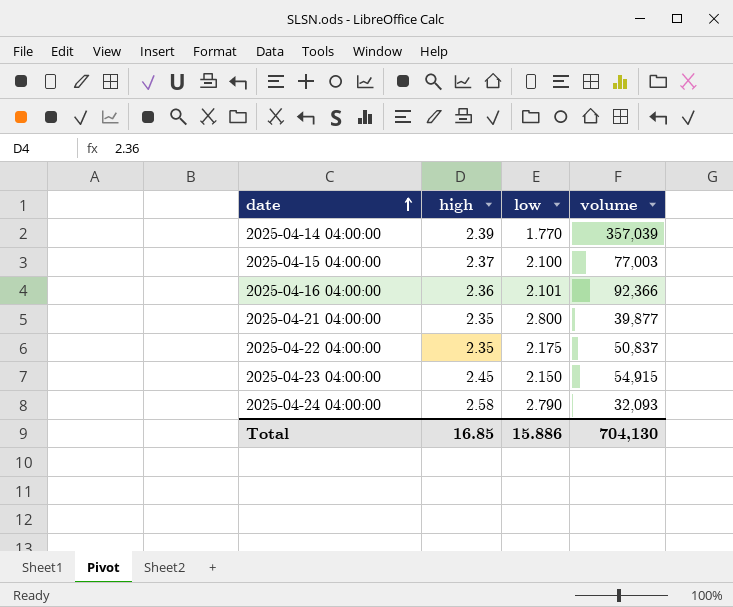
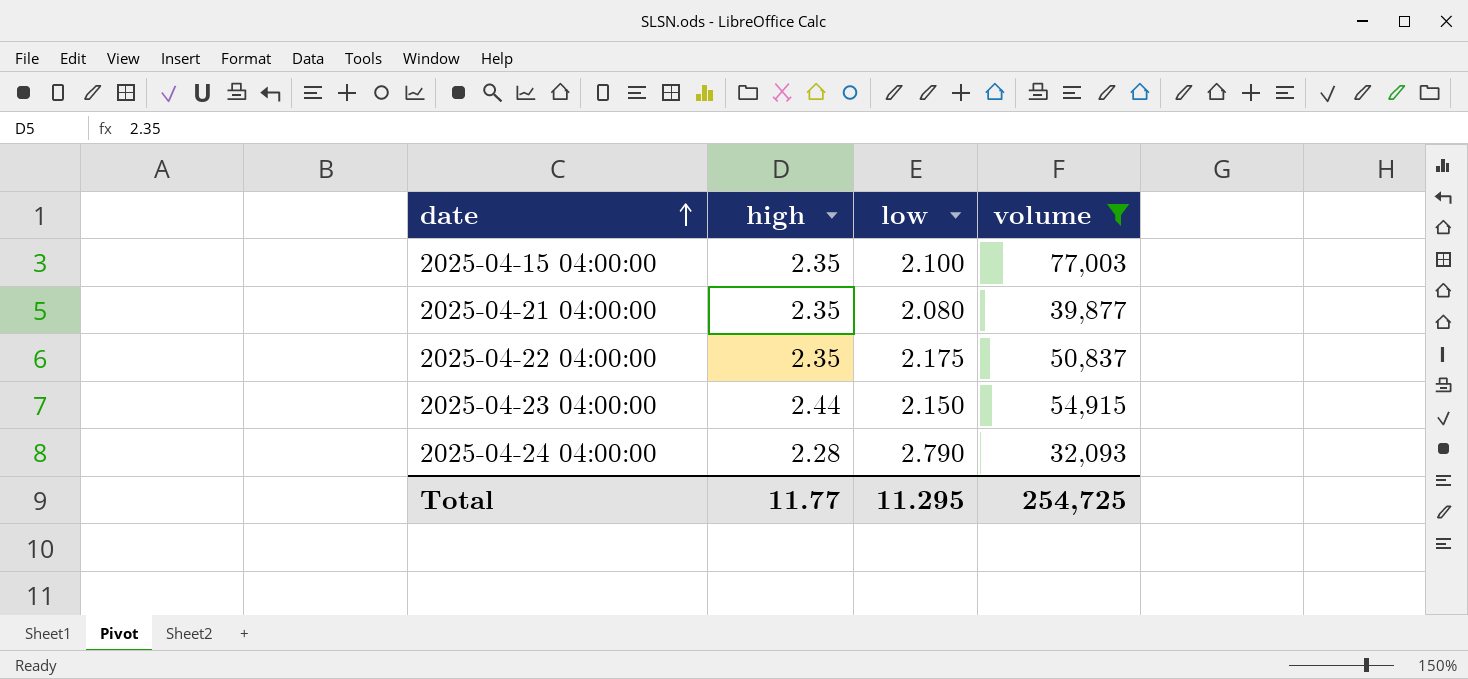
filter: none -> volume <= 77,003
2025-04-15 04:00:00 | high: 2.37 -> 2.35
2025-04-21 04:00:00 | low: 2.800 -> 2.080
2025-04-23 04:00:00 | high: 2.45 -> 2.44
2025-04-24 04:00:00 | high: 2.58 -> 2.28
Total | high: 16.85 -> 11.77
Total | low: 15.886 -> 11.295
Total | volume: 704,130 -> 254,725

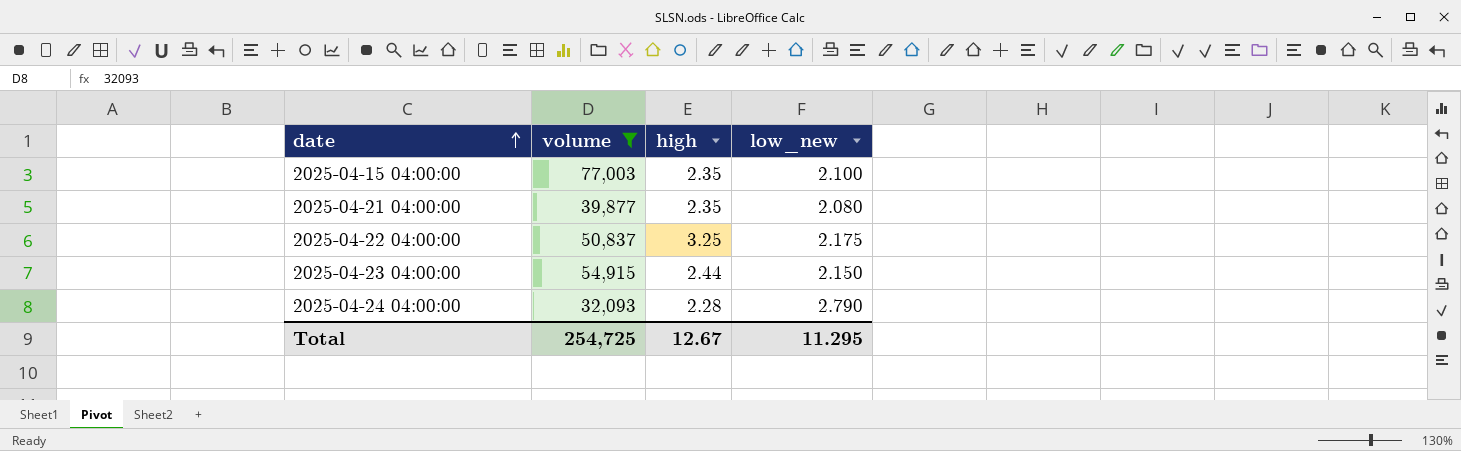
column volume | position: 4 -> 2
column name: low -> low_new
2025-04-22 04:00:00 | high: 2.35 -> 3.25
Total | high: 11.77 -> 12.67

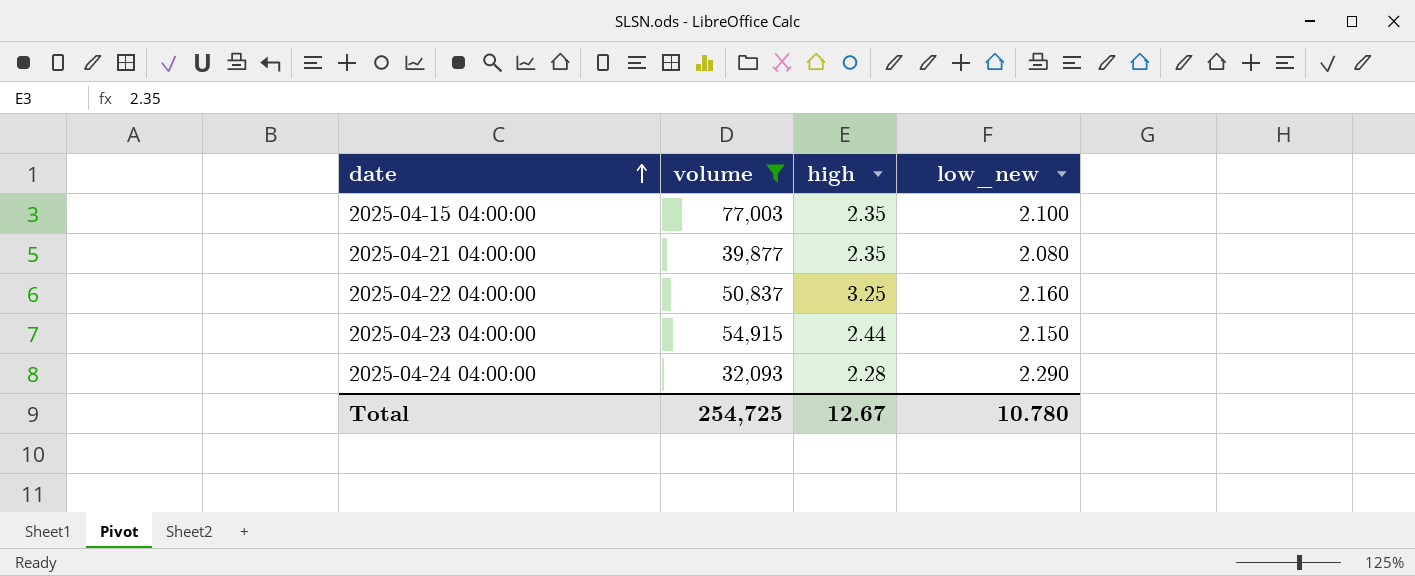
2025-04-22 04:00:00 | low_new: 2.175 -> 2.160
2025-04-24 04:00:00 | low_new: 2.790 -> 2.290
Total | low_new: 11.295 -> 10.780

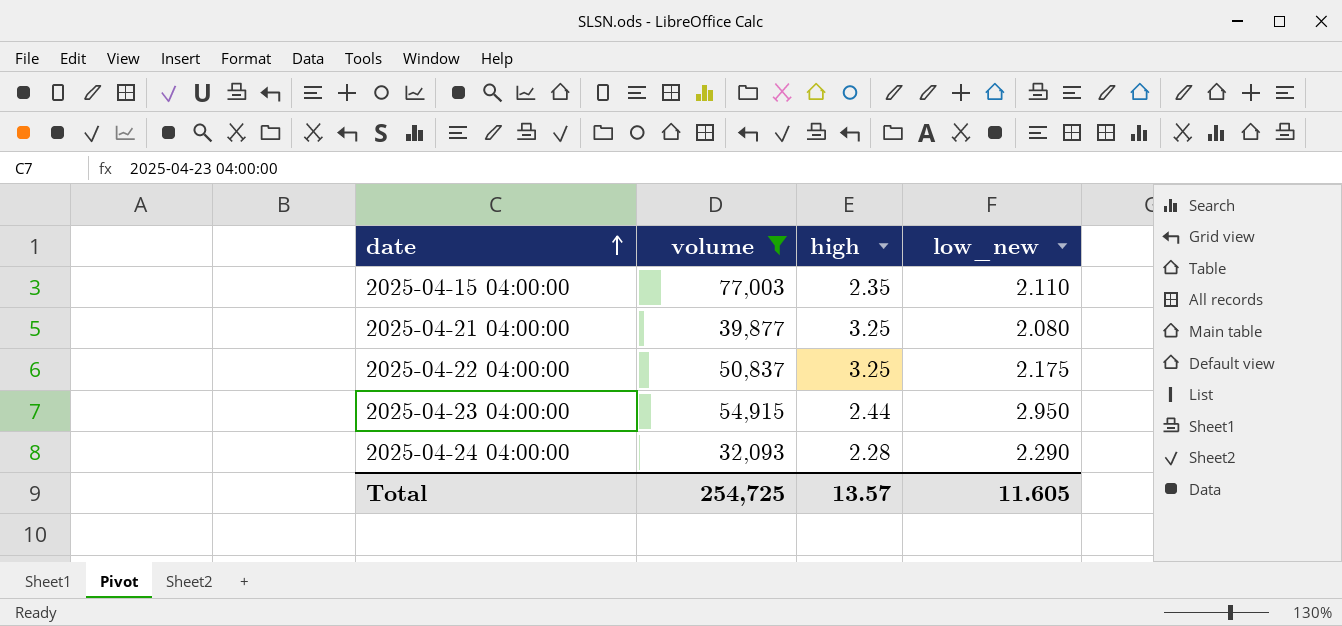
2025-04-15 04:00:00 | low_new: 2.100 -> 2.110
2025-04-21 04:00:00 | high: 2.35 -> 3.25
2025-04-22 04:00:00 | low_new: 2.160 -> 2.175
2025-04-23 04:00:00 | low_new: 2.150 -> 2.950
Total | high: 12.67 -> 13.57
Total | low_new: 10.780 -> 11.605

